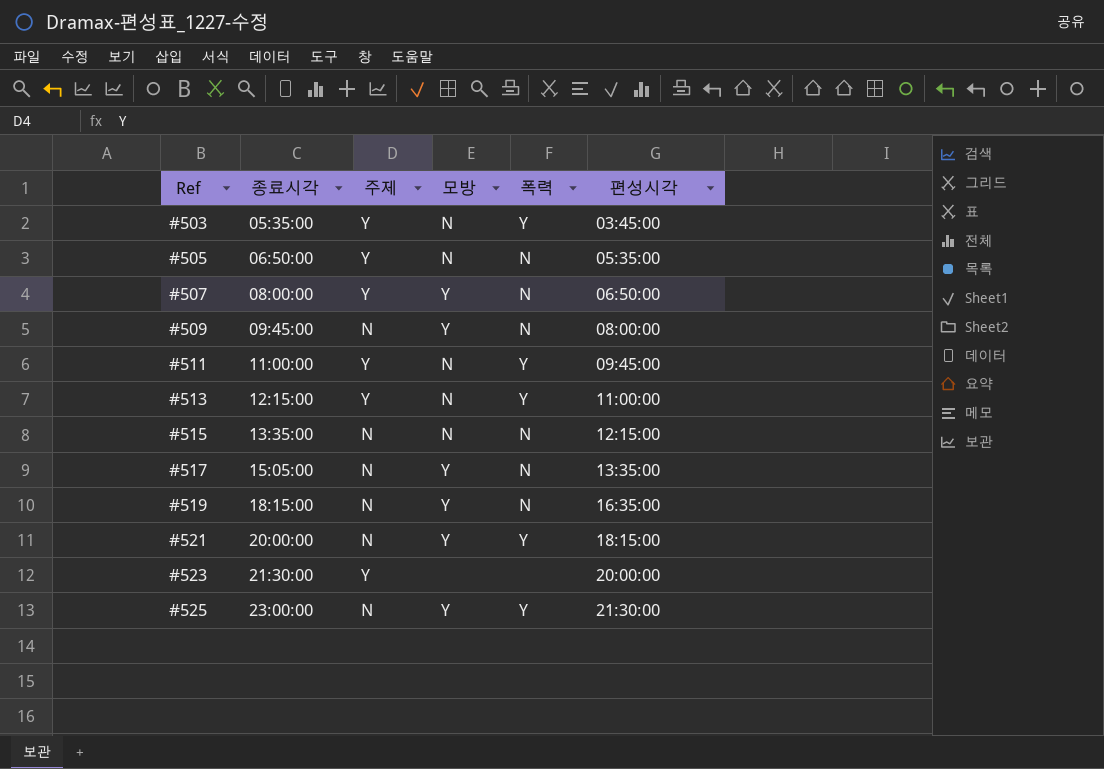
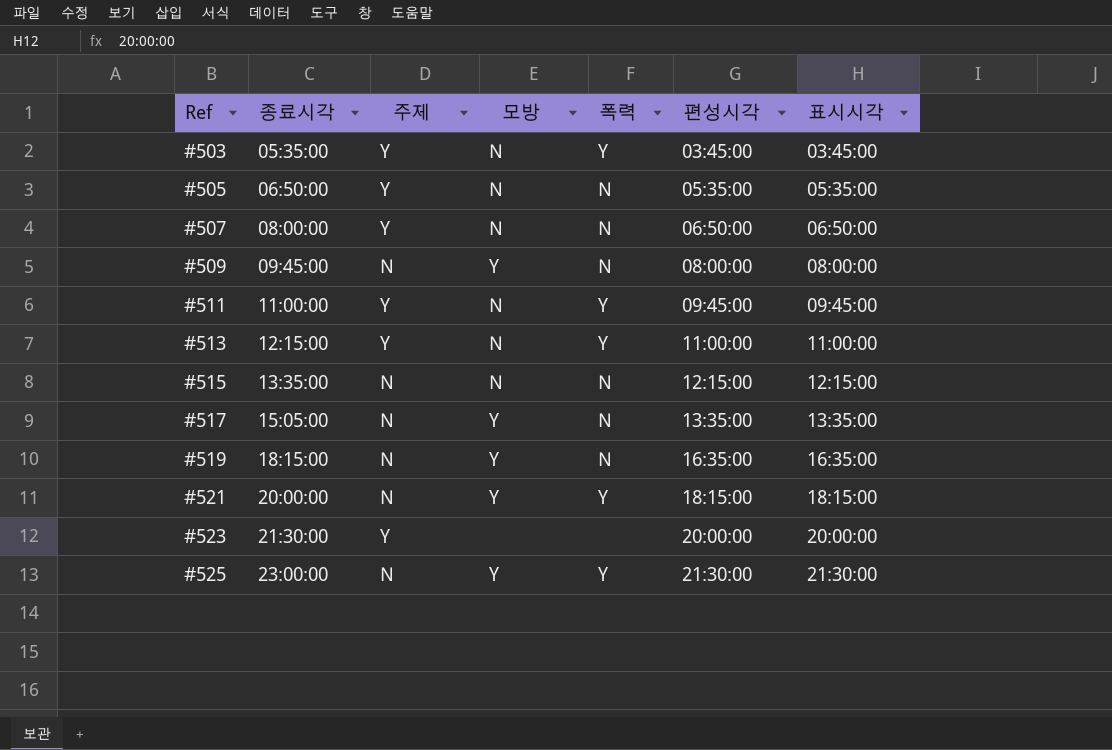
column 표시시각 | position: none -> 7
#507 | 모방: Y -> N

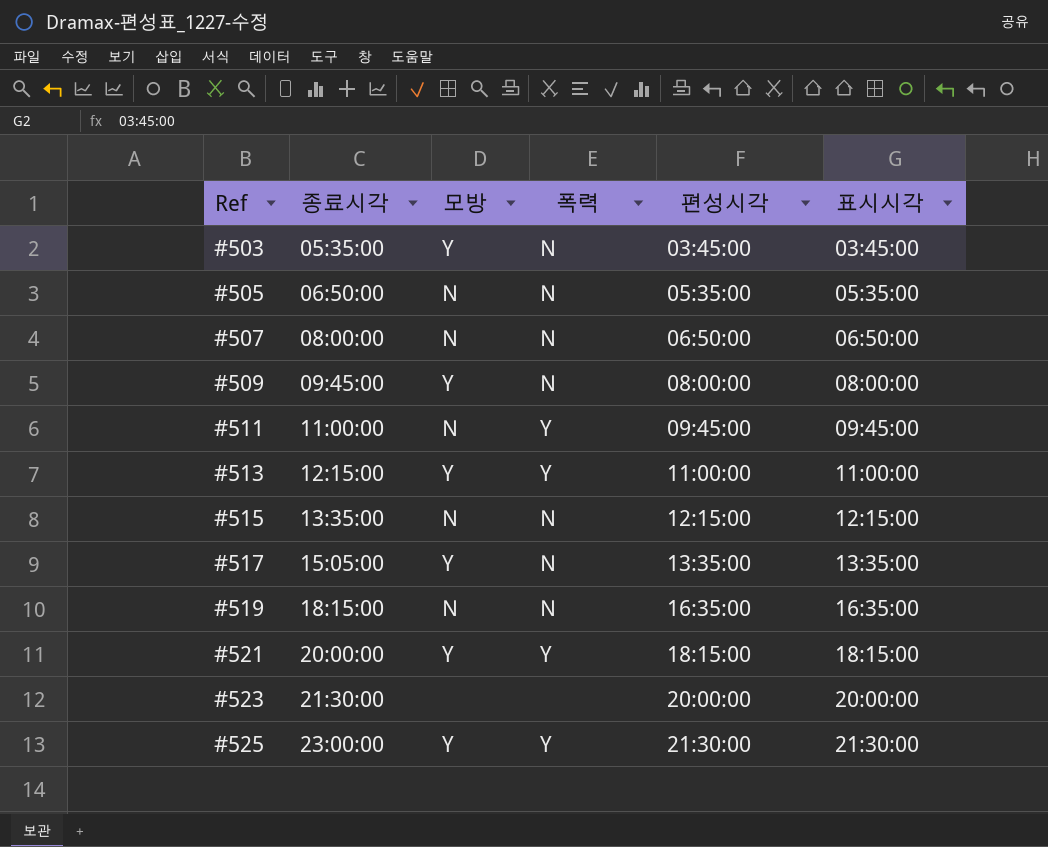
column 주제 | position: 3 -> none
#503 | 모방: N -> Y
#503 | 폭력: Y -> N
#513 | 모방: N -> Y
#519 | 모방: Y -> N

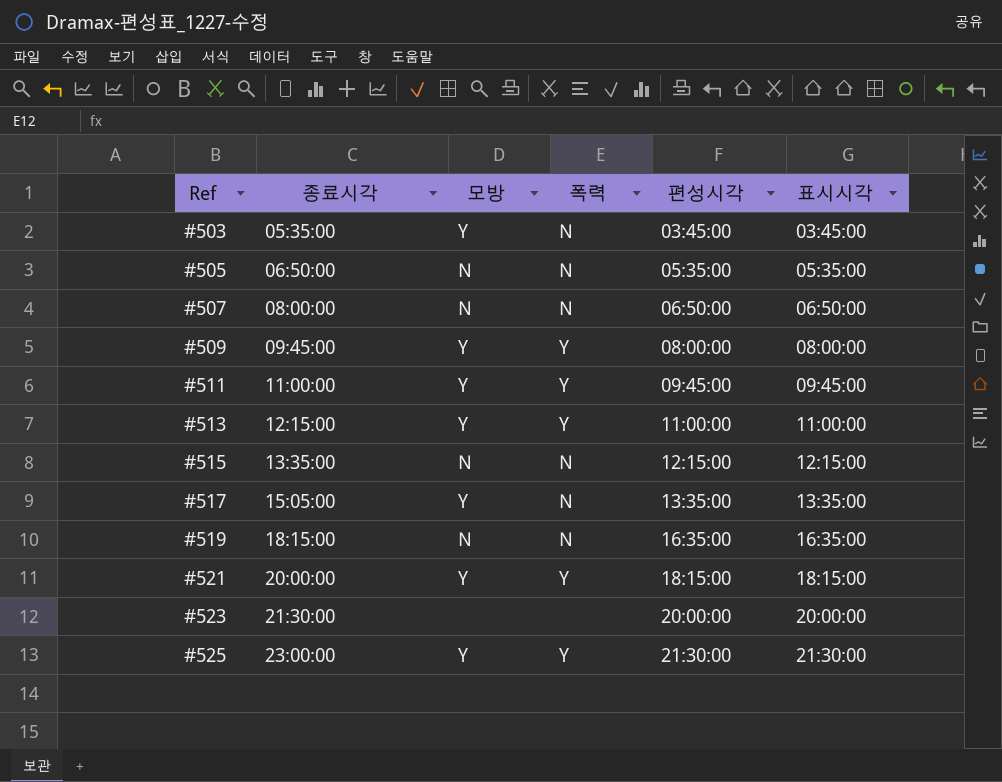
#509 | 폭력: N -> Y
#511 | 모방: N -> Y

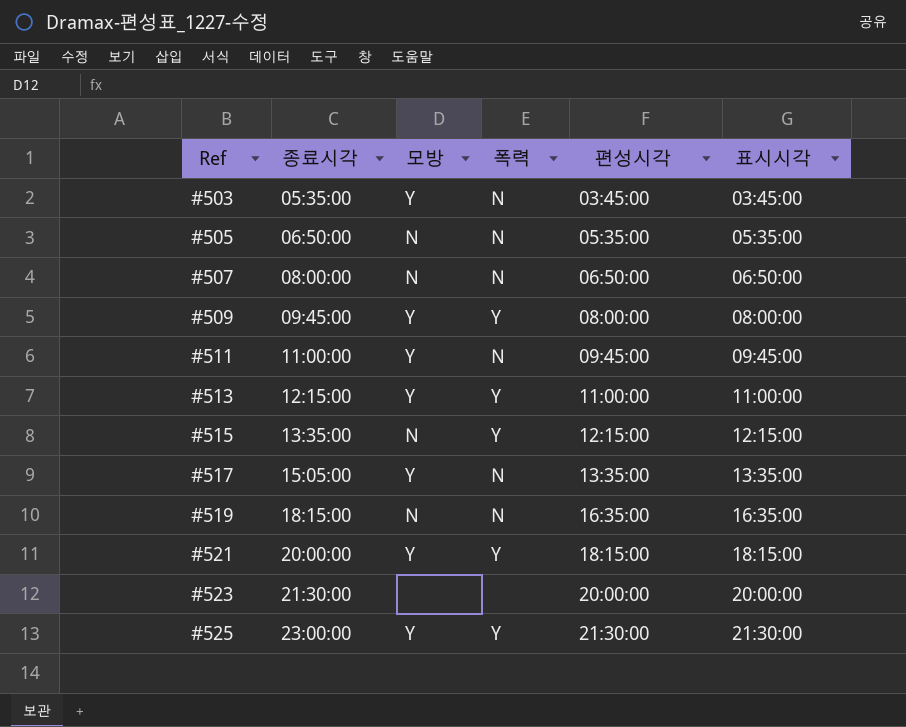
#511 | 폭력: Y -> N
#515 | 폭력: N -> Y

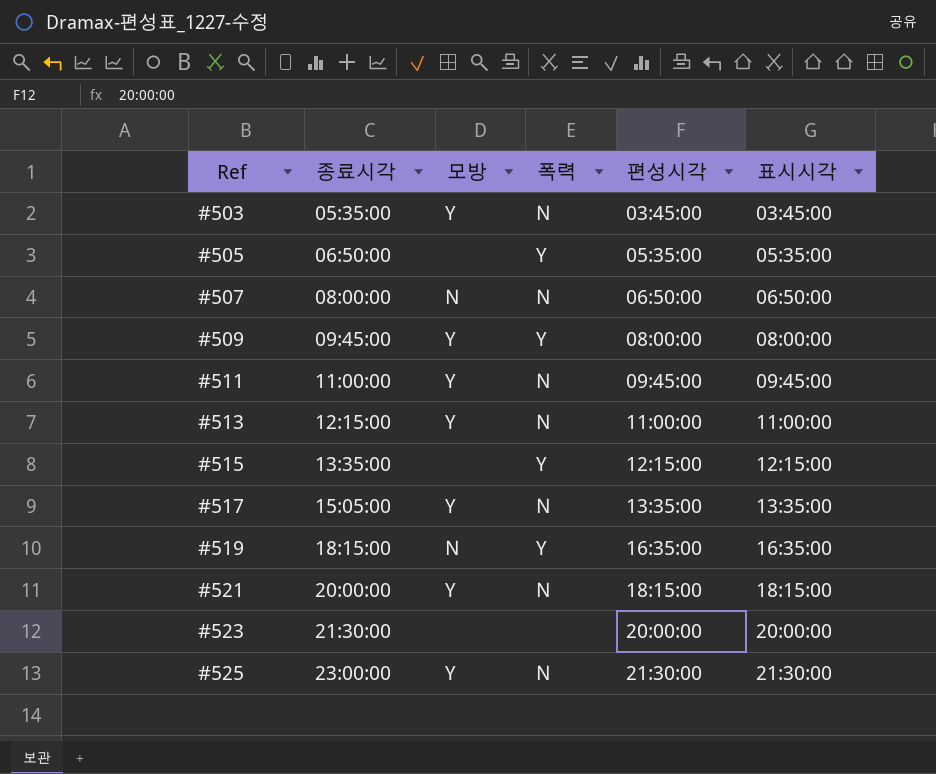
#505 | 모방: N -> none
#505 | 폭력: N -> Y
#513 | 폭력: Y -> N
#515 | 모방: N -> none
#519 | 폭력: N -> Y
#521 | 폭력: Y -> N
#525 | 폭력: Y -> N

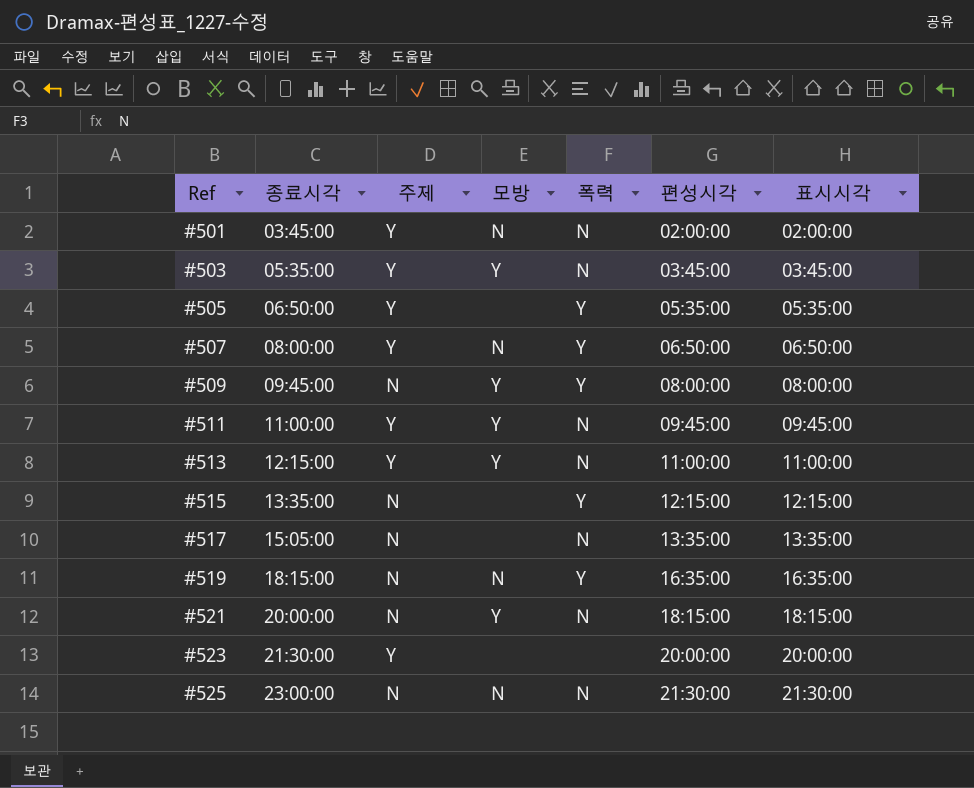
column 주제 | position: none -> 3
row #501: none -> 03:45:00 | Y | N | N | 02:00:00 | 02:00:00
#507 | 폭력: N -> Y
#517 | 모방: Y -> none
#525 | 모방: Y -> N

